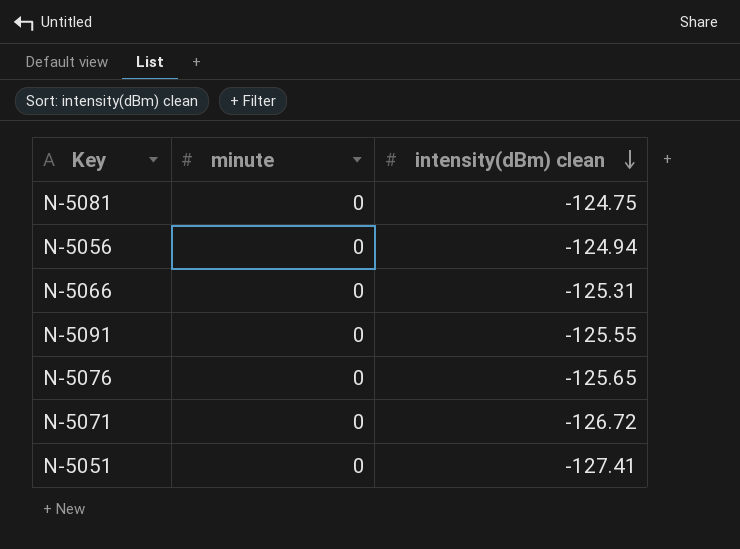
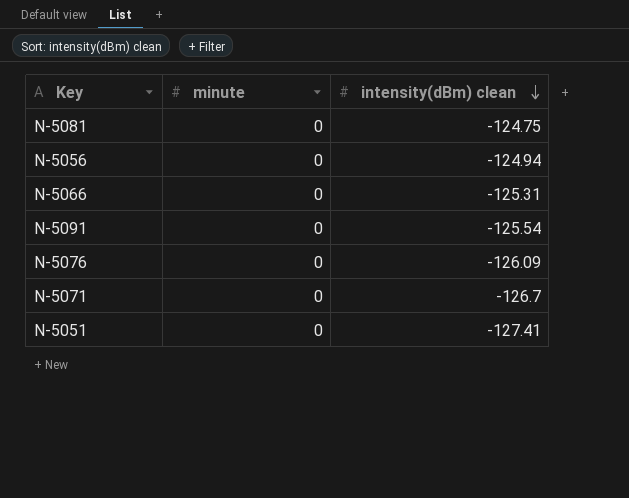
N-5091 | intensity(dBm) clean: -125.55 -> -125.54
N-5076 | intensity(dBm) clean: -125.65 -> -126.09
N-5071 | intensity(dBm) clean: -126.72 -> -126.7

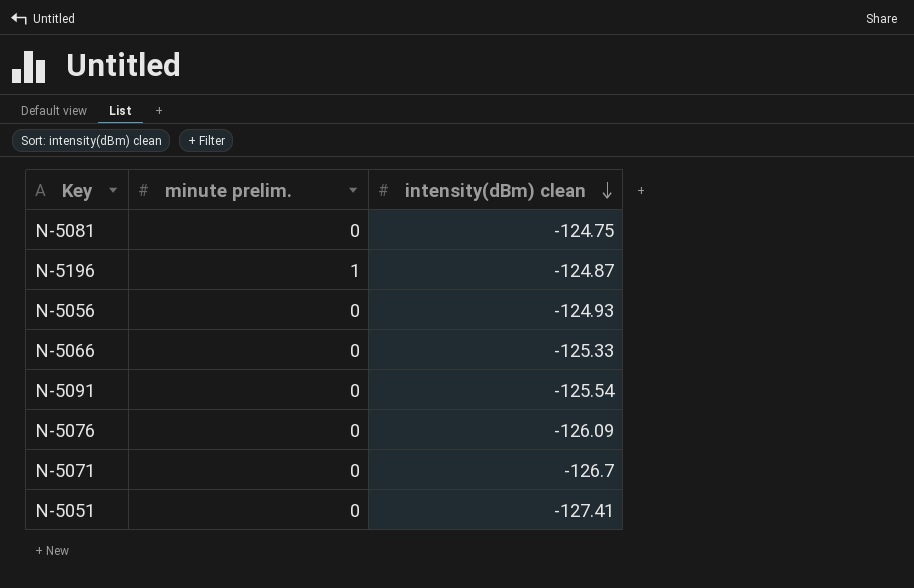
column name: minute -> minute prelim.
row N-5196: none -> 1 | -124.87
N-5056 | intensity(dBm) clean: -124.94 -> -124.93
N-5066 | intensity(dBm) clean: -125.31 -> -125.33

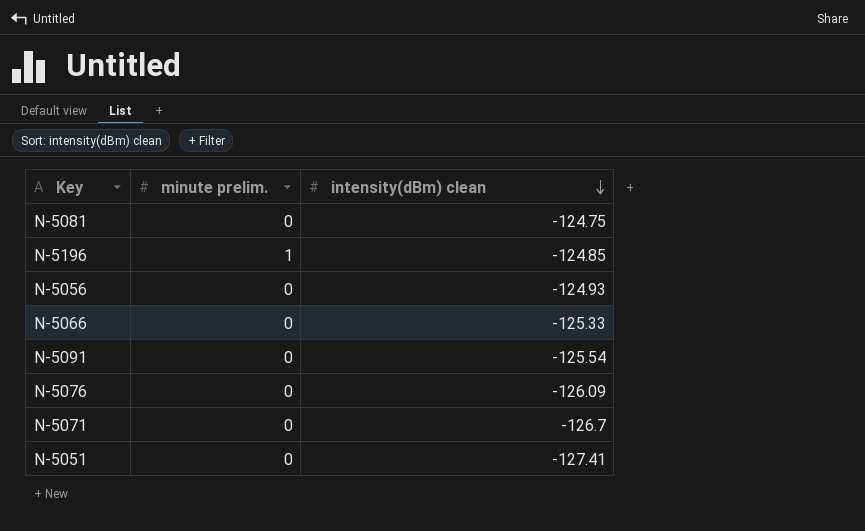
N-5196 | intensity(dBm) clean: -124.87 -> -124.85

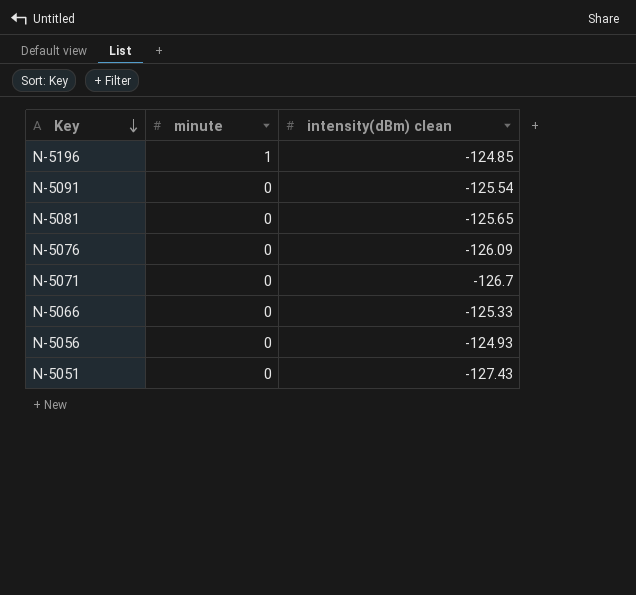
row order: intensity(dBm) clean descending -> Key descending
column name: minute prelim. -> minute
N-5081 | intensity(dBm) clean: -124.75 -> -125.65
N-5051 | intensity(dBm) clean: -127.41 -> -127.43

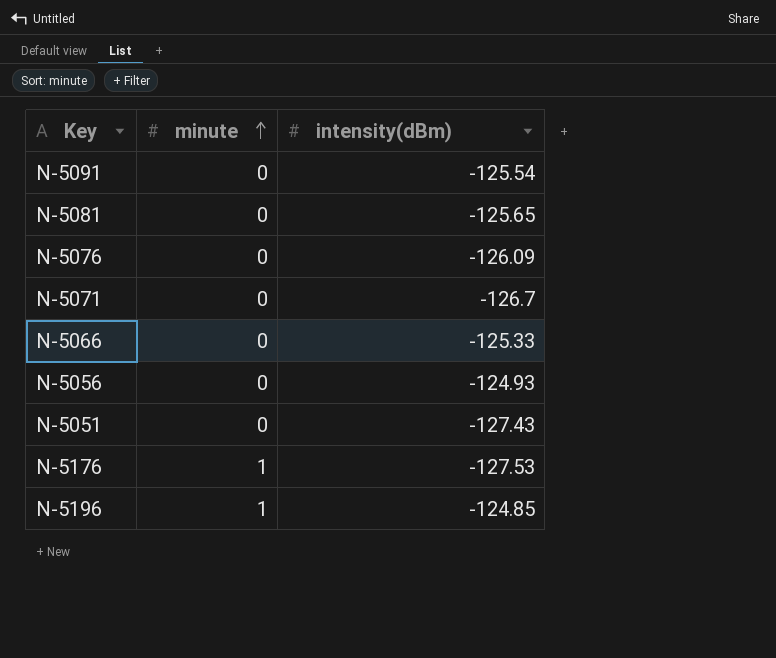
row order: Key descending -> minute ascending
column name: intensity(dBm) clean -> intensity(dBm)
row N-5176: none -> 1 | -127.53

